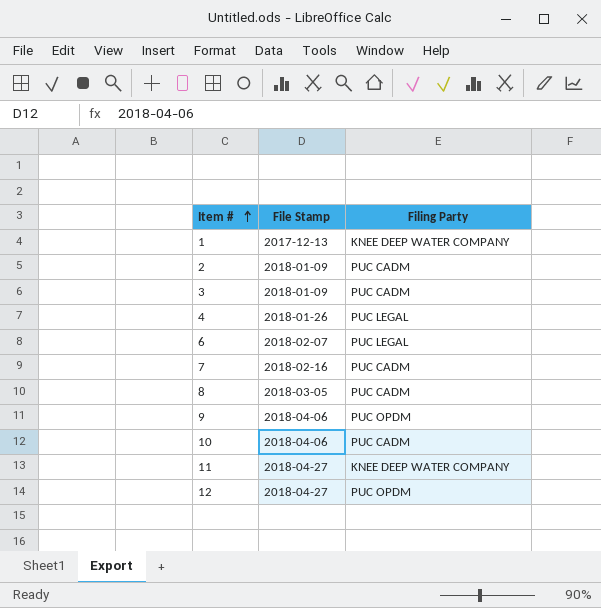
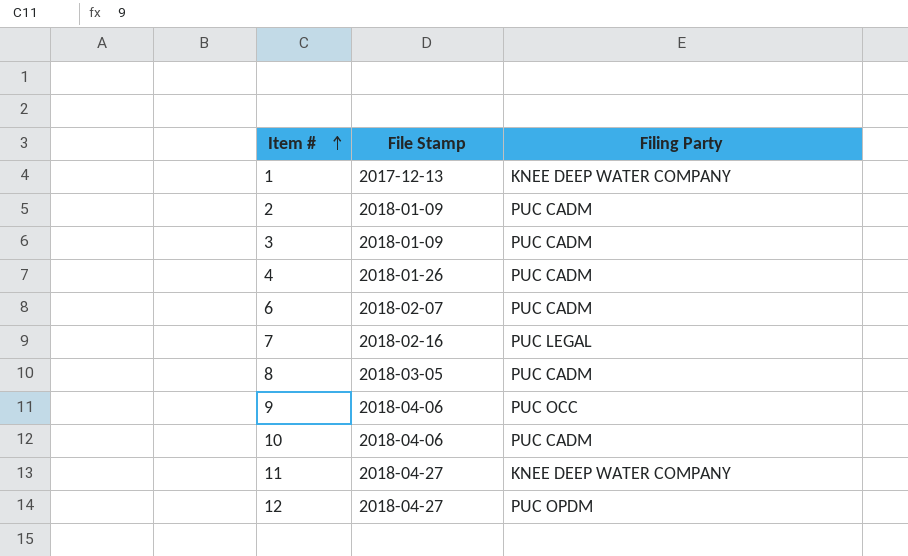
4 | Filing Party: PUC LEGAL -> PUC CADM
6 | Filing Party: PUC LEGAL -> PUC CADM
7 | Filing Party: PUC CADM -> PUC LEGAL
9 | Filing Party: PUC OPDM -> PUC OCC

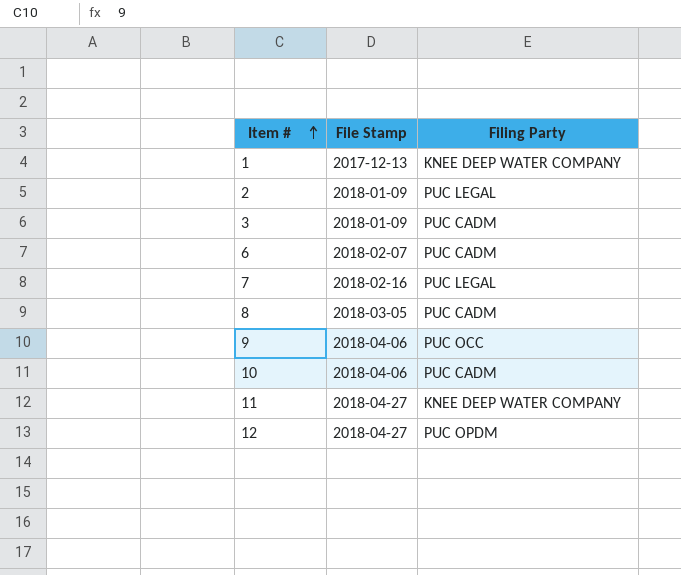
row 4: 2018-01-26 | PUC CADM -> none
2 | Filing Party: PUC CADM -> PUC LEGAL

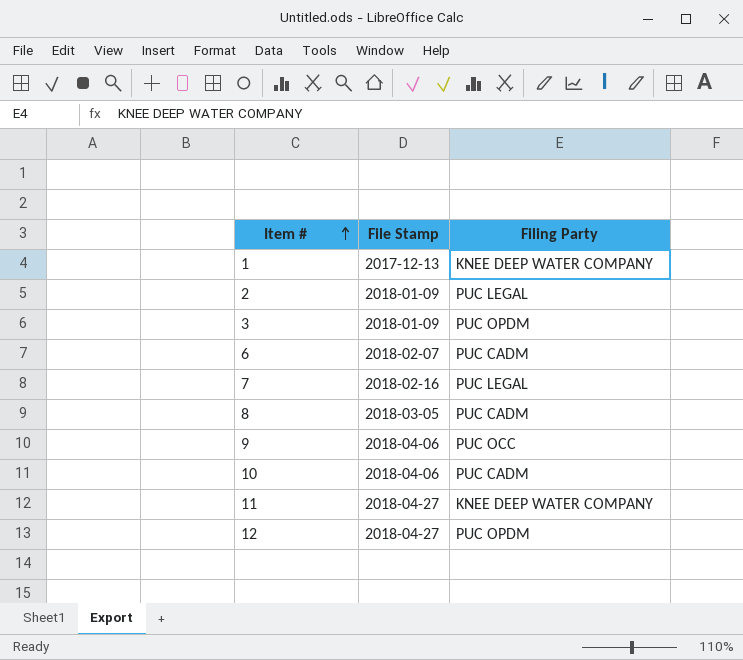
3 | Filing Party: PUC CADM -> PUC OPDM

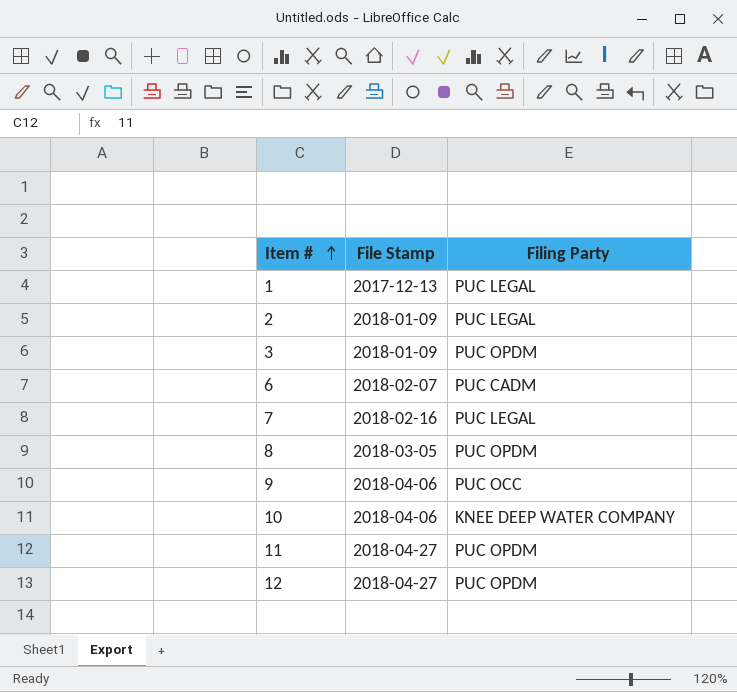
1 | Filing Party: KNEE DEEP WATER COMPANY -> PUC LEGAL
8 | Filing Party: PUC CADM -> PUC OPDM
10 | Filing Party: PUC CADM -> KNEE DEEP WATER COMPANY
11 | Filing Party: KNEE DEEP WATER COMPANY -> PUC OPDM

